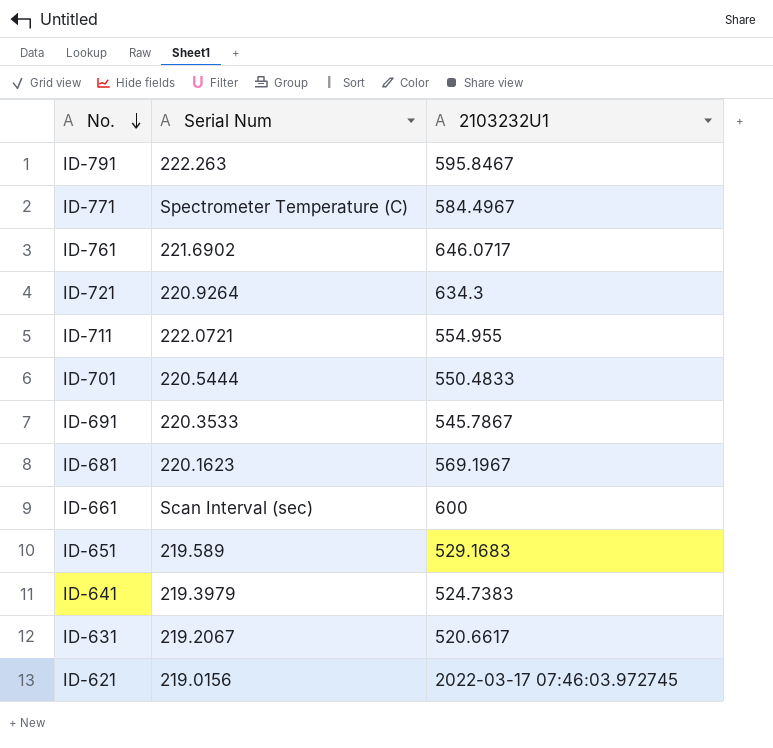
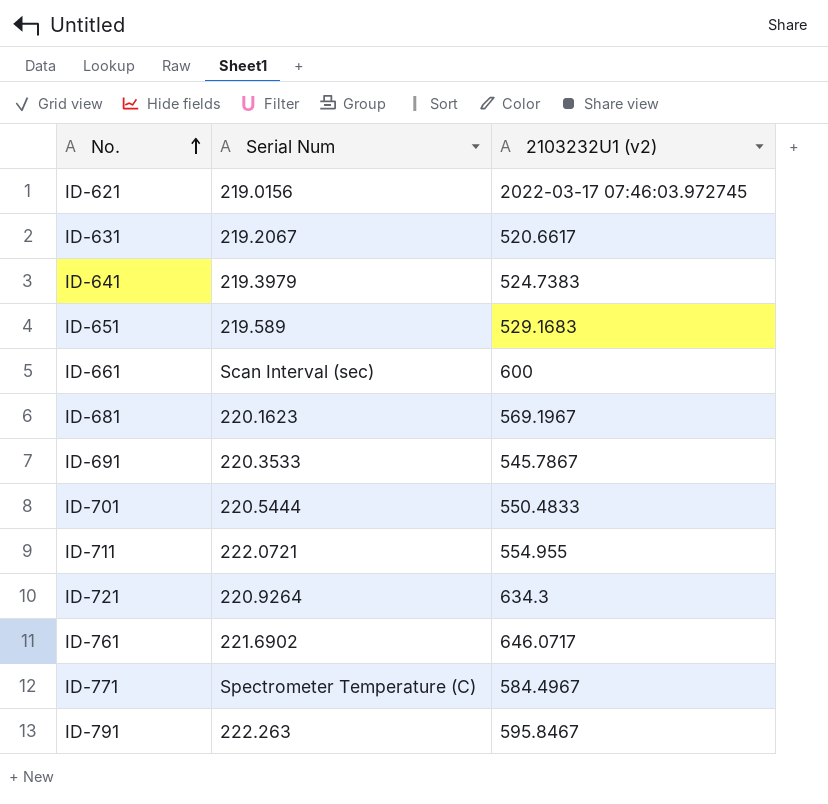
row order: No. descending -> No. ascending
column name: 2103232U1 -> 2103232U1 (v2)

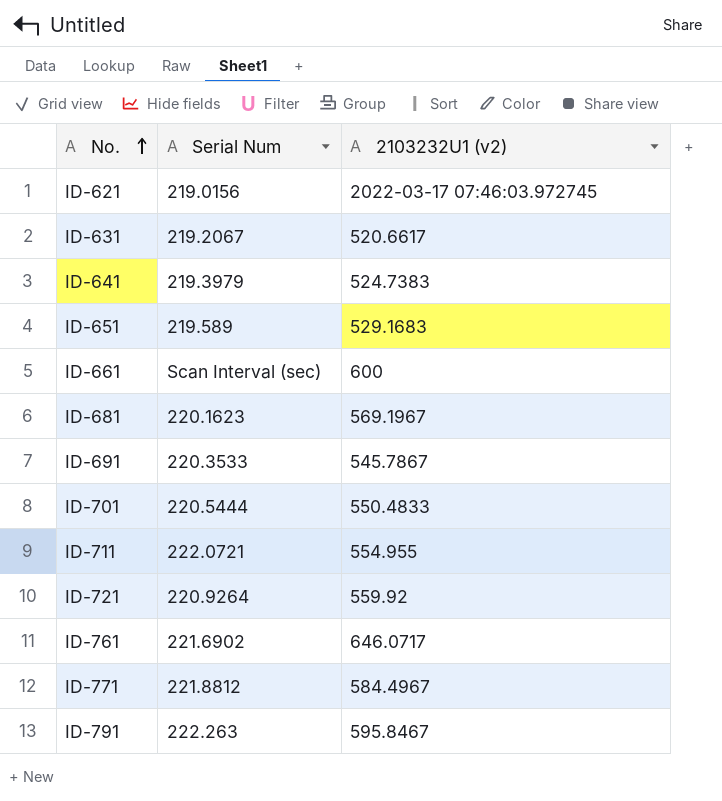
ID-721 | 2103232U1 (v2): 634.3 -> 559.92
ID-771 | Serial Num: Spectrometer Temperature (C) -> 221.8812

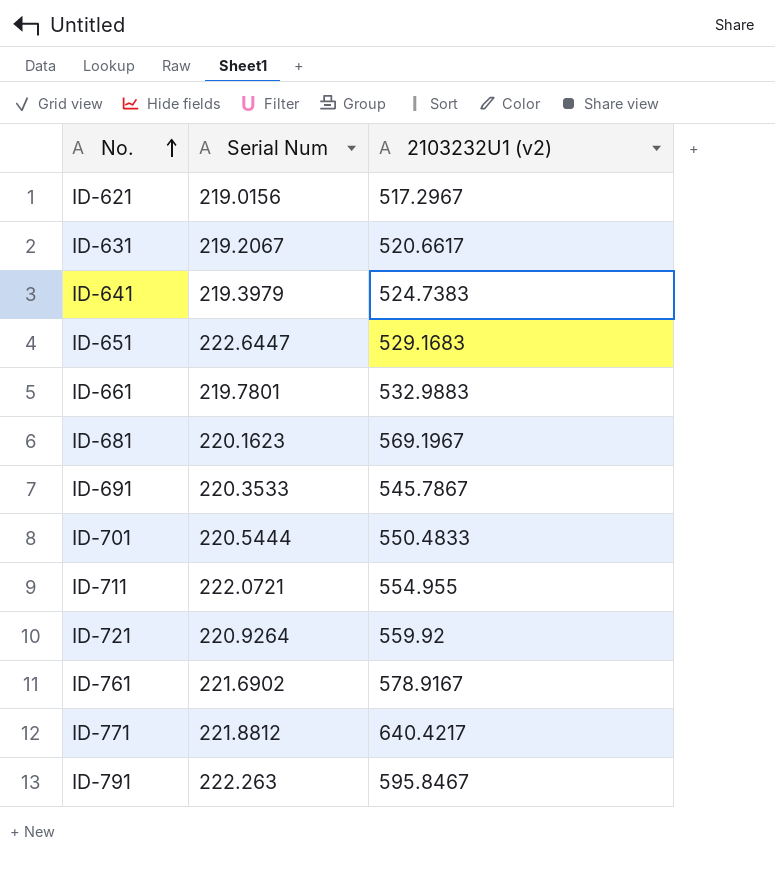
ID-621 | 2103232U1 (v2): 2022-03-17 07:46:03.972745 -> 517.2967
ID-651 | Serial Num: 219.589 -> 222.6447
ID-661 | Serial Num: Scan Interval (sec) -> 219.7801
ID-661 | 2103232U1 (v2): 600 -> 532.9883
ID-761 | 2103232U1 (v2): 646.0717 -> 578.9167
ID-771 | 2103232U1 (v2): 584.4967 -> 640.4217

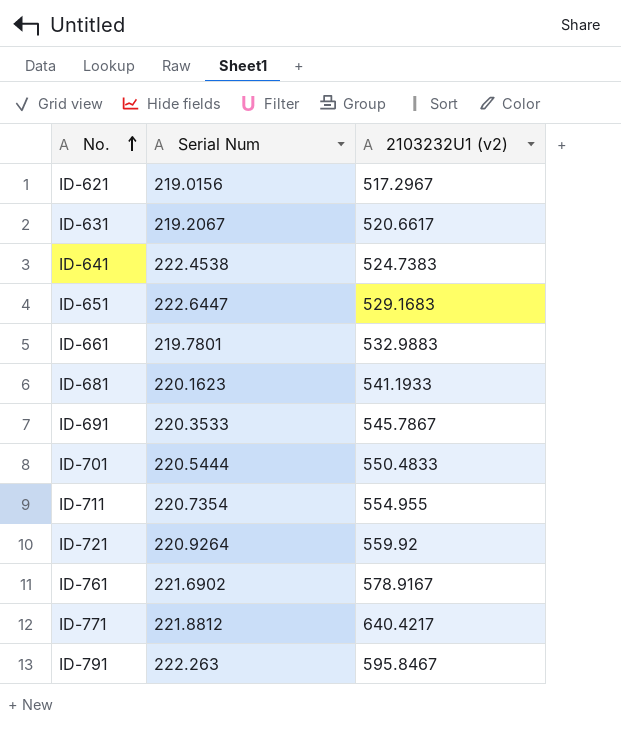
ID-641 | Serial Num: 219.3979 -> 222.4538
ID-681 | 2103232U1 (v2): 569.1967 -> 541.1933
ID-711 | Serial Num: 222.0721 -> 220.7354

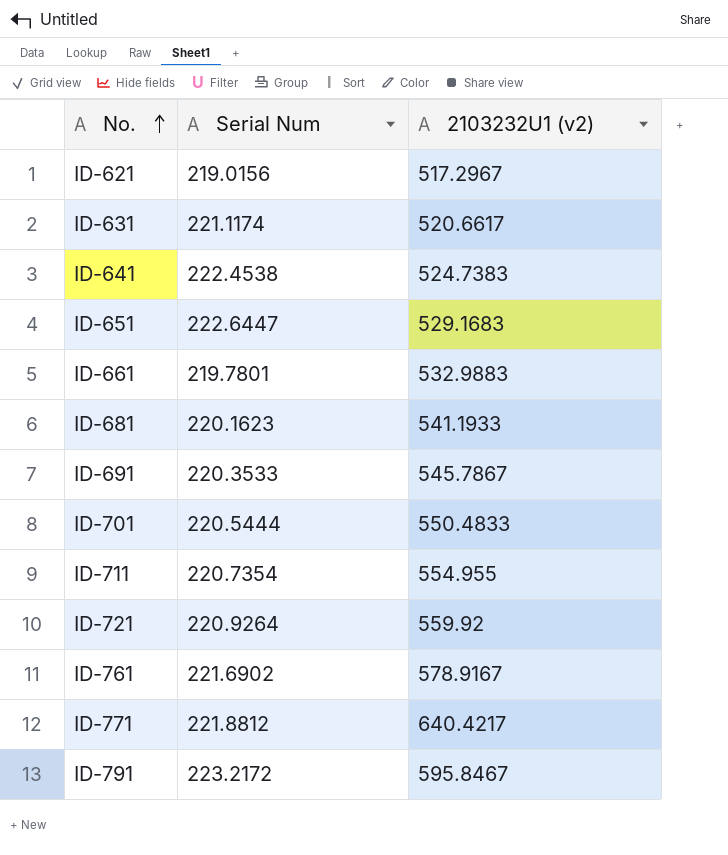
ID-631 | Serial Num: 219.2067 -> 221.1174
ID-791 | Serial Num: 222.263 -> 223.2172

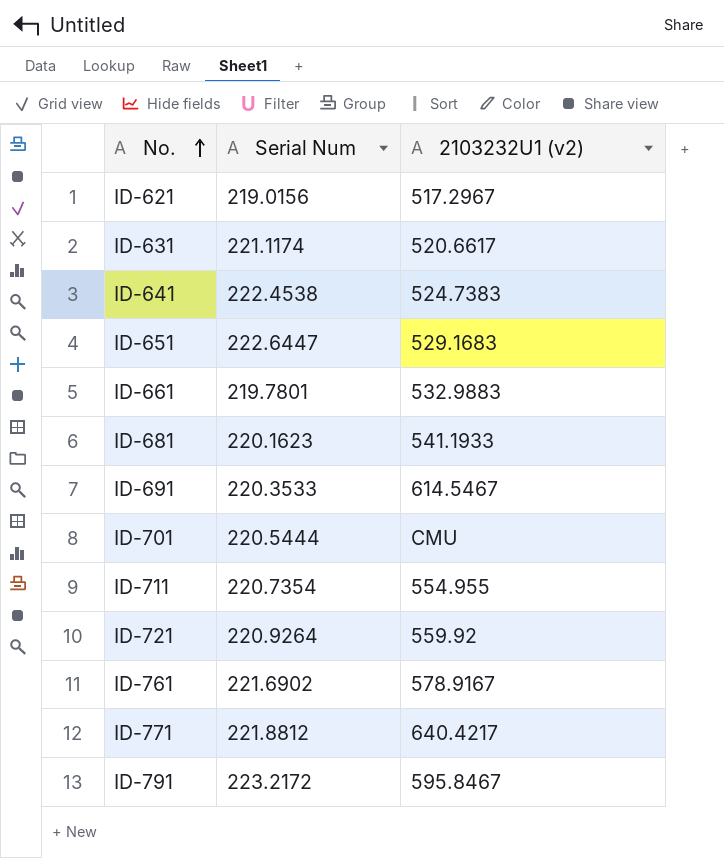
ID-691 | 2103232U1 (v2): 545.7867 -> 614.5467
ID-701 | 2103232U1 (v2): 550.4833 -> CMU

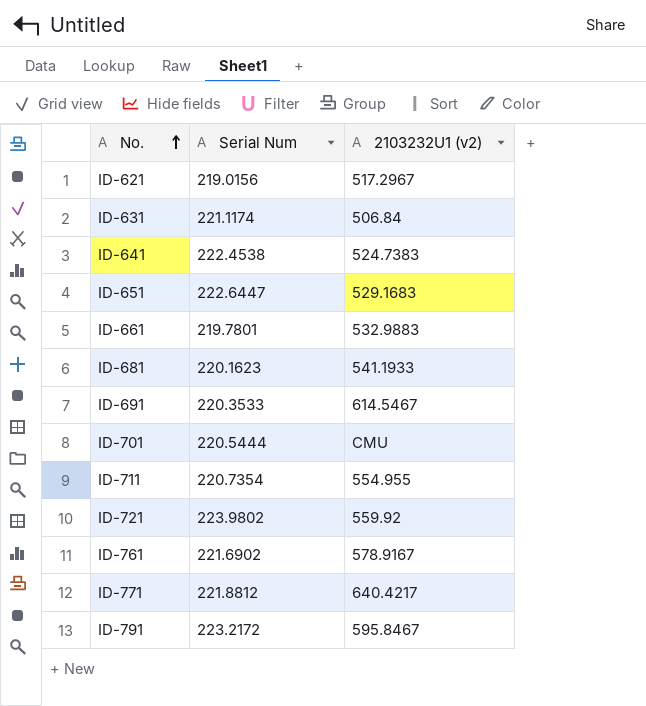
ID-631 | 2103232U1 (v2): 520.6617 -> 506.84
ID-721 | Serial Num: 220.9264 -> 223.9802

